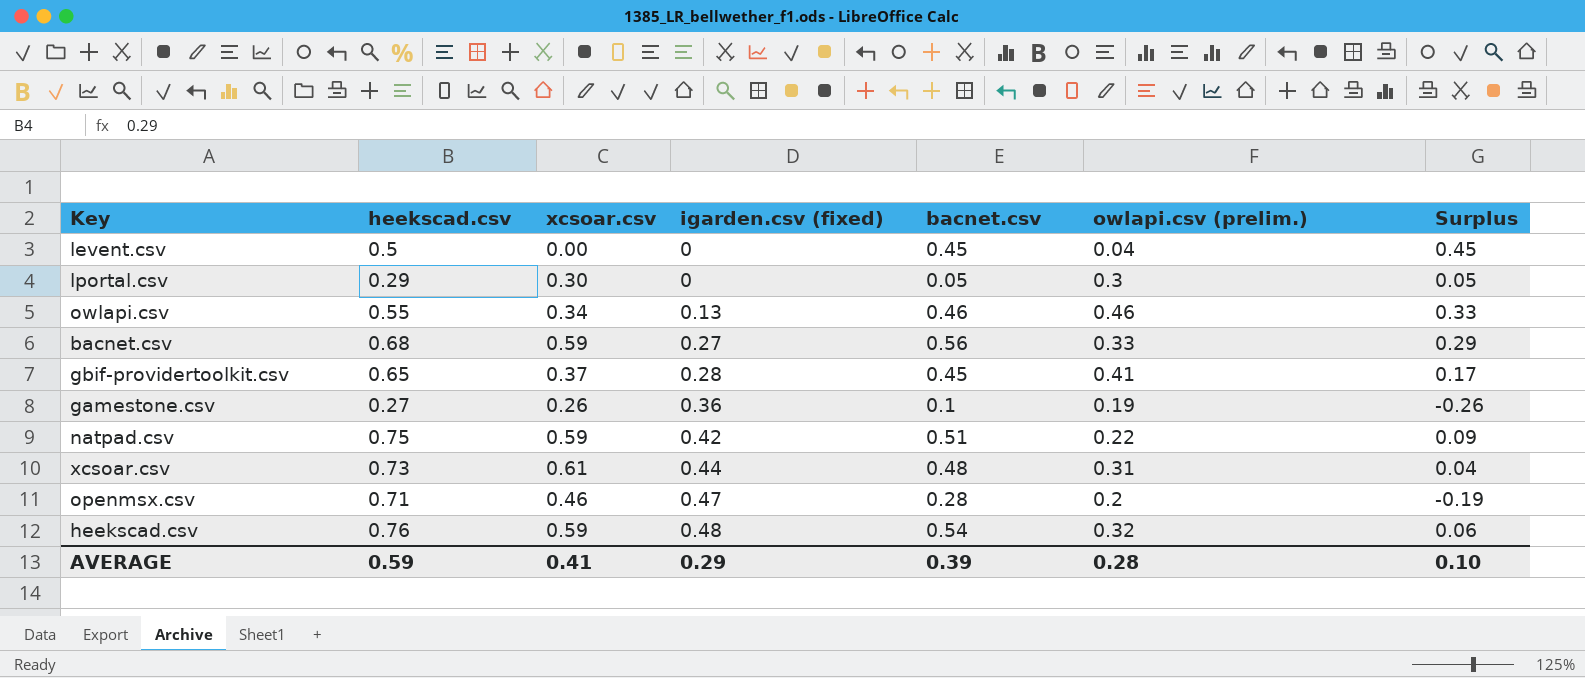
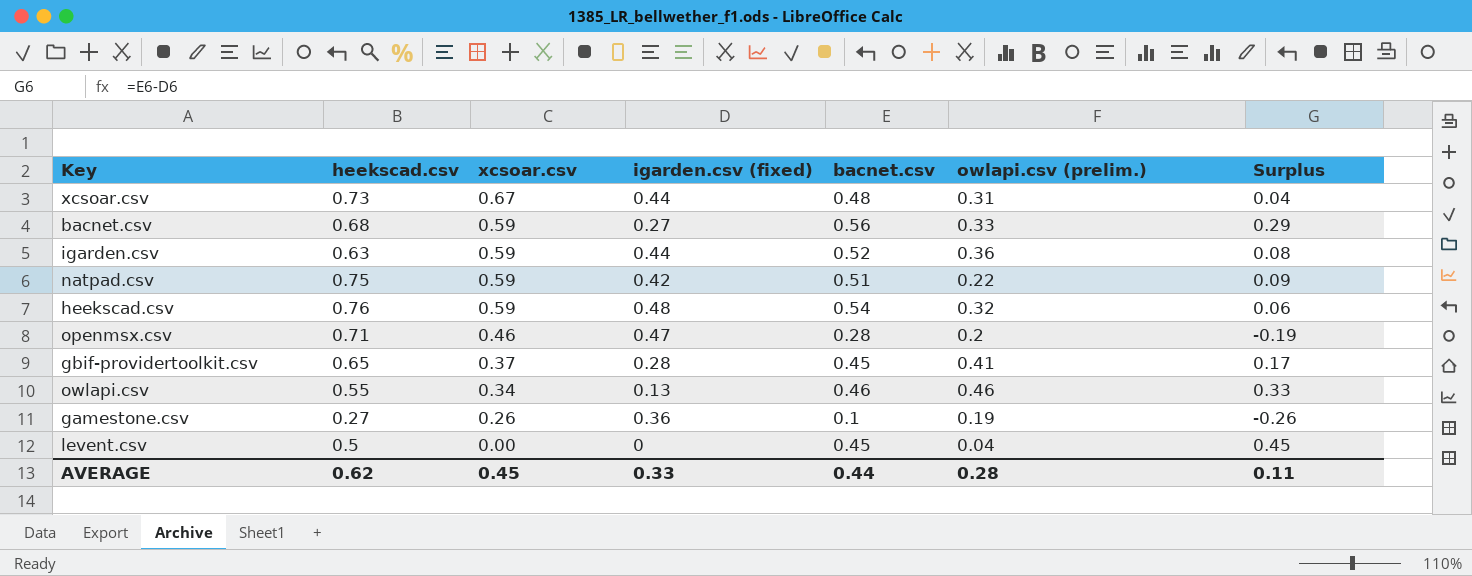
row order: igarden.csv (fixed) ascending -> xcsoar.csv descending
row lportal.csv: 0.29 | 0.30 | 0 | 0.05 | 0.3 | 0.05 -> none
xcsoar.csv | xcsoar.csv: 0.61 -> 0.67
row igarden.csv: none -> 0.63 | 0.59 | 0.44 | 0.52 | 0.36 | 0.08
AVERAGE | heekscad.csv: 0.59 -> 0.62
AVERAGE | xcsoar.csv: 0.41 -> 0.45
AVERAGE | igarden.csv (fixed): 0.29 -> 0.33
AVERAGE | bacnet.csv: 0.39 -> 0.44
AVERAGE | Surplus: 0.10 -> 0.11

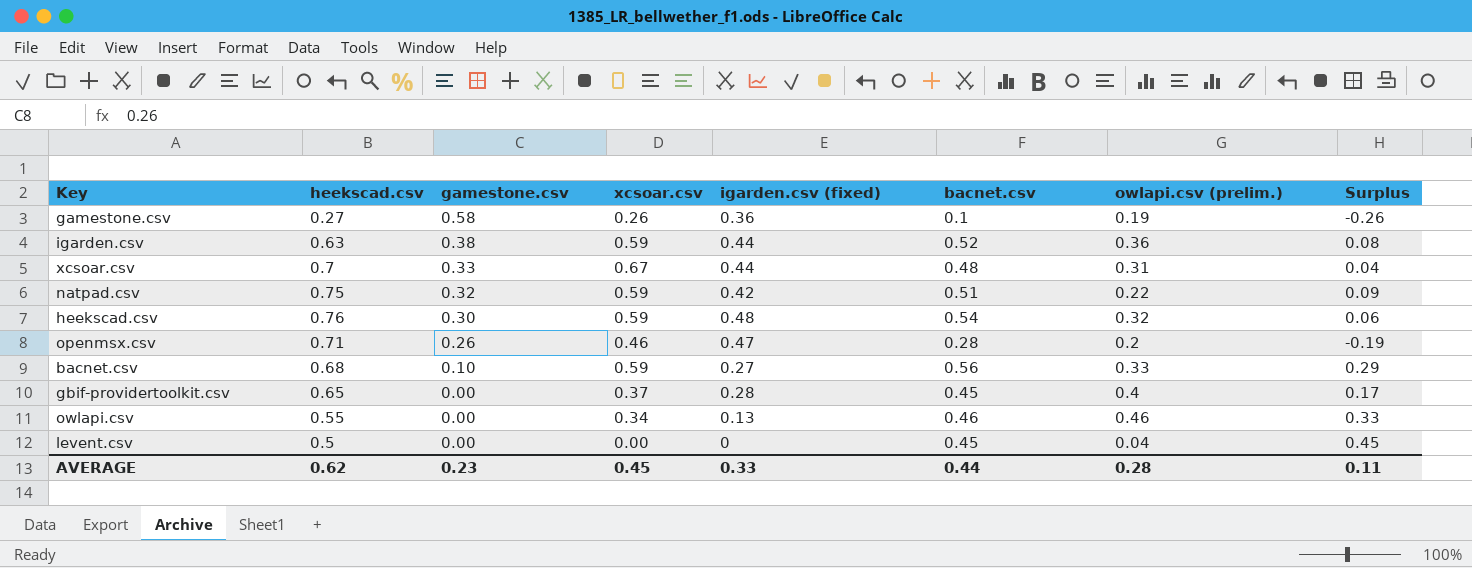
row order: xcsoar.csv descending -> gamestone.csv descending
column gamestone.csv | position: none -> 3
xcsoar.csv | heekscad.csv: 0.73 -> 0.7
gbif-providertoolkit.csv | owlapi.csv (prelim.): 0.41 -> 0.4

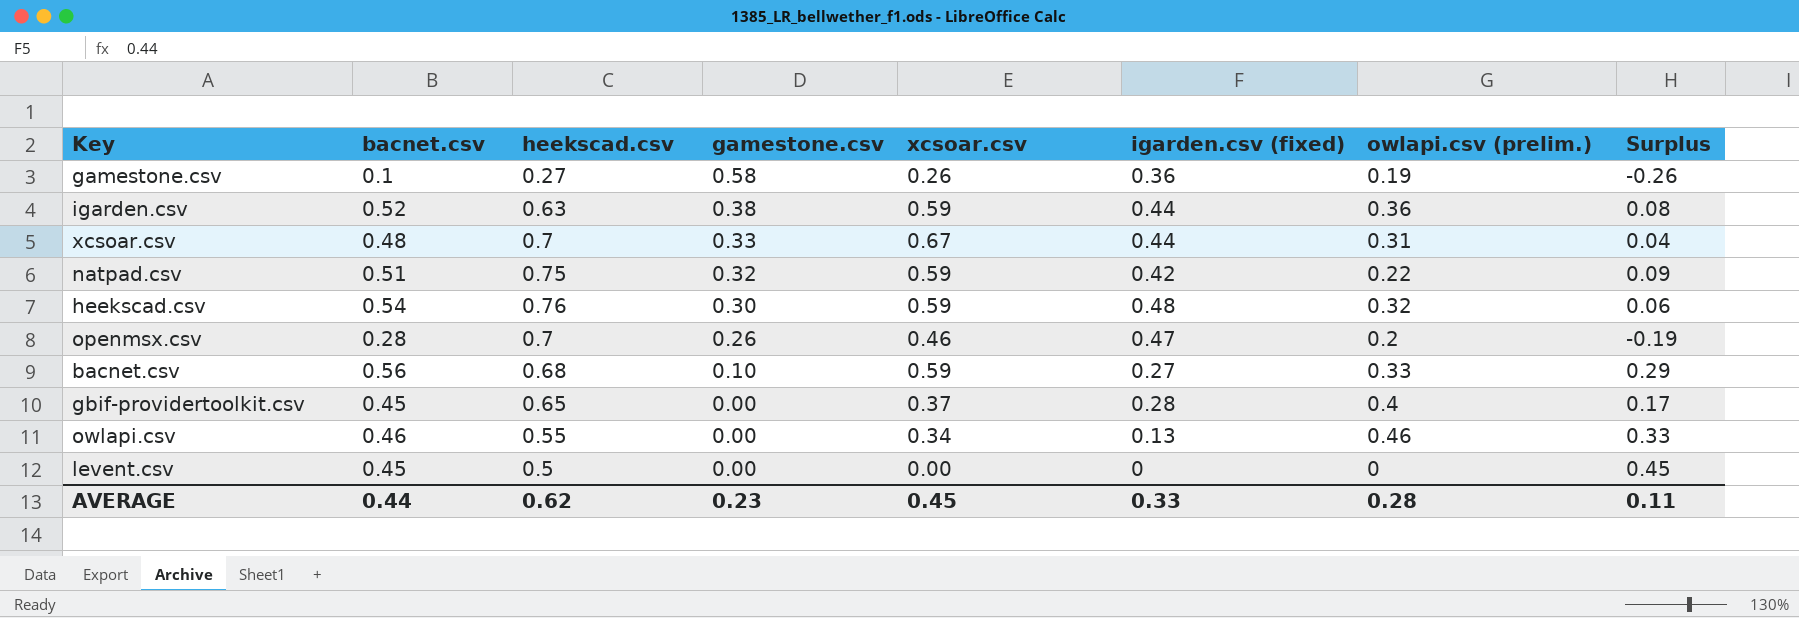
column bacnet.csv | position: 6 -> 2
openmsx.csv | heekscad.csv: 0.71 -> 0.7
levent.csv | owlapi.csv (prelim.): 0.04 -> 0

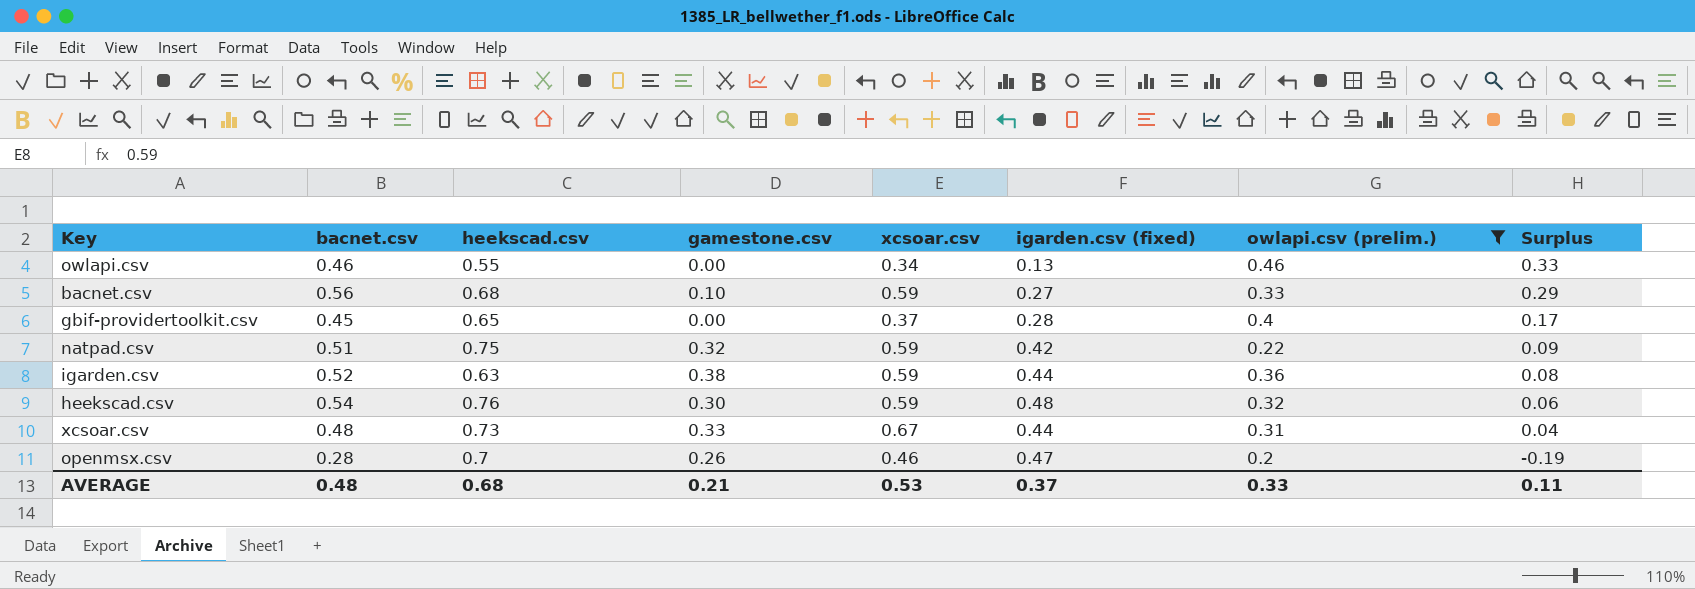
filter: none -> owlapi.csv (prelim.) >= 0.2
row order: gamestone.csv descending -> Surplus descending
xcsoar.csv | heekscad.csv: 0.7 -> 0.73
AVERAGE | bacnet.csv: 0.44 -> 0.48
AVERAGE | heekscad.csv: 0.62 -> 0.68
AVERAGE | gamestone.csv: 0.23 -> 0.21
AVERAGE | xcsoar.csv: 0.45 -> 0.53
AVERAGE | igarden.csv (fixed): 0.33 -> 0.37
AVERAGE | owlapi.csv (prelim.): 0.28 -> 0.33

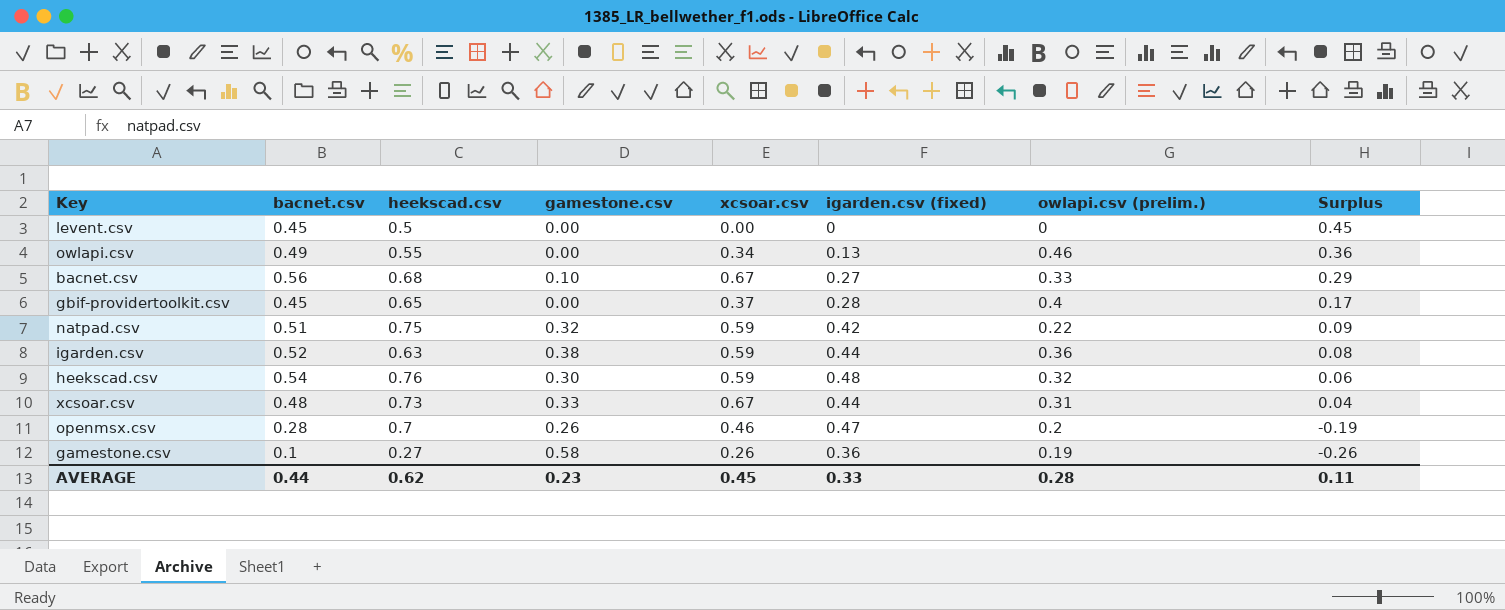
filter: owlapi.csv (prelim.) >= 0.2 -> none
owlapi.csv | bacnet.csv: 0.46 -> 0.49
owlapi.csv | Surplus: 0.33 -> 0.36
bacnet.csv | xcsoar.csv: 0.59 -> 0.67
AVERAGE | bacnet.csv: 0.48 -> 0.44
AVERAGE | heekscad.csv: 0.68 -> 0.62
AVERAGE | gamestone.csv: 0.21 -> 0.23
AVERAGE | xcsoar.csv: 0.53 -> 0.45
AVERAGE | igarden.csv (fixed): 0.37 -> 0.33
AVERAGE | owlapi.csv (prelim.): 0.33 -> 0.28

